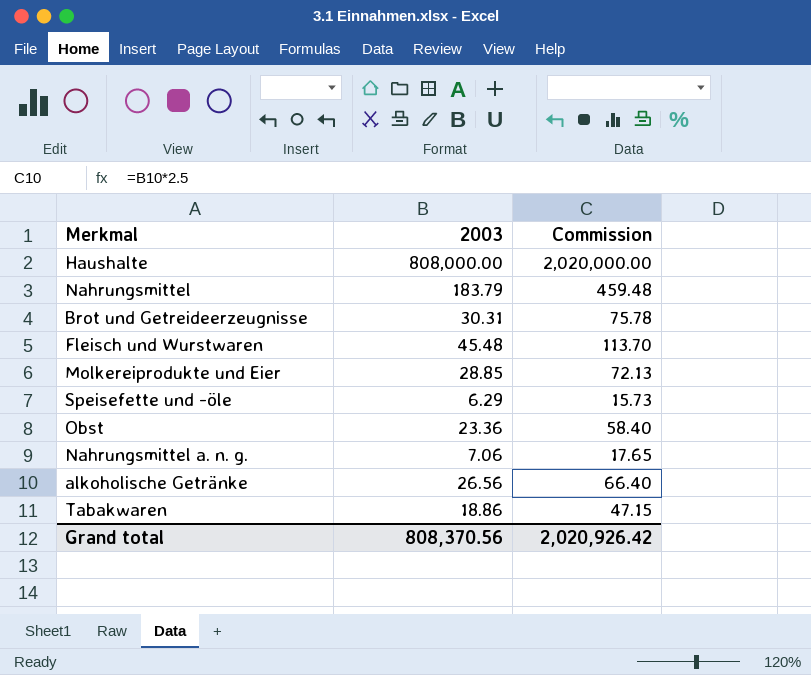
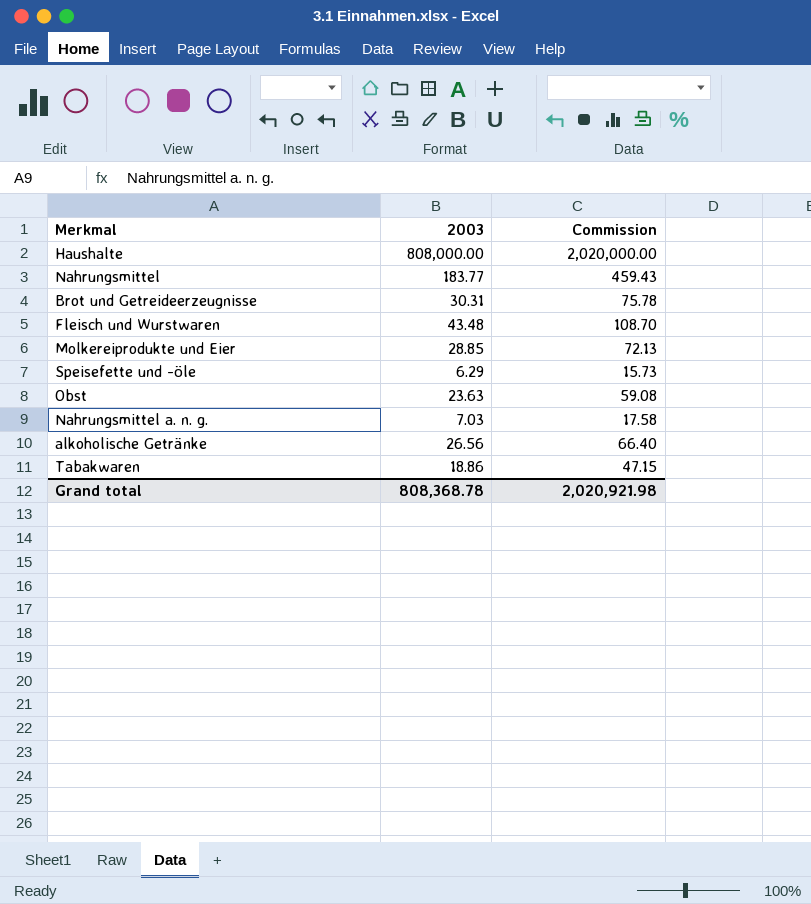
Nahrungsmittel | 2003: 183.79 -> 183.77
Nahrungsmittel | Commission: 459.48 -> 459.43
Fleisch und Wurstwaren | 2003: 45.48 -> 43.48
Fleisch und Wurstwaren | Commission: 113.70 -> 108.70
Obst | 2003: 23.36 -> 23.63
Obst | Commission: 58.40 -> 59.08
Nahrungsmittel a. n. g. | 2003: 7.06 -> 7.03
Nahrungsmittel a. n. g. | Commission: 17.65 -> 17.58
Grand total | 2003: 808,370.56 -> 808,368.78
Grand total | Commission: 2,020,926.42 -> 2,020,921.98

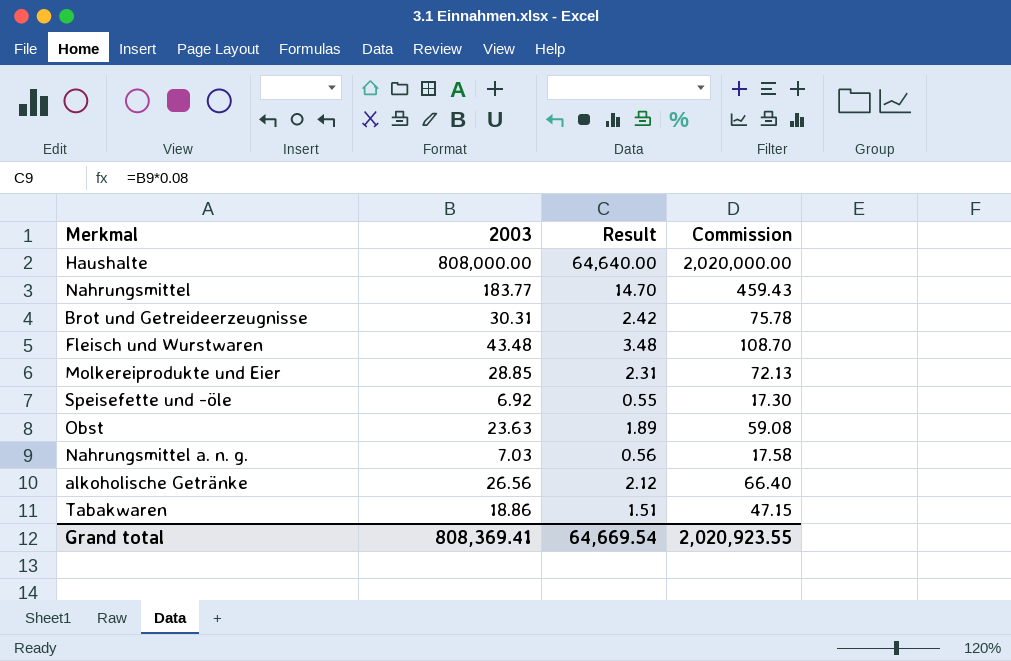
column Result | formula: none -> [2003] * 0.08
Speisefette und -öle | 2003: 6.29 -> 6.92
Speisefette und -öle | Commission: 15.73 -> 17.30
Grand total | 2003: 808,368.78 -> 808,369.41
Grand total | Commission: 2,020,921.98 -> 2,020,923.55

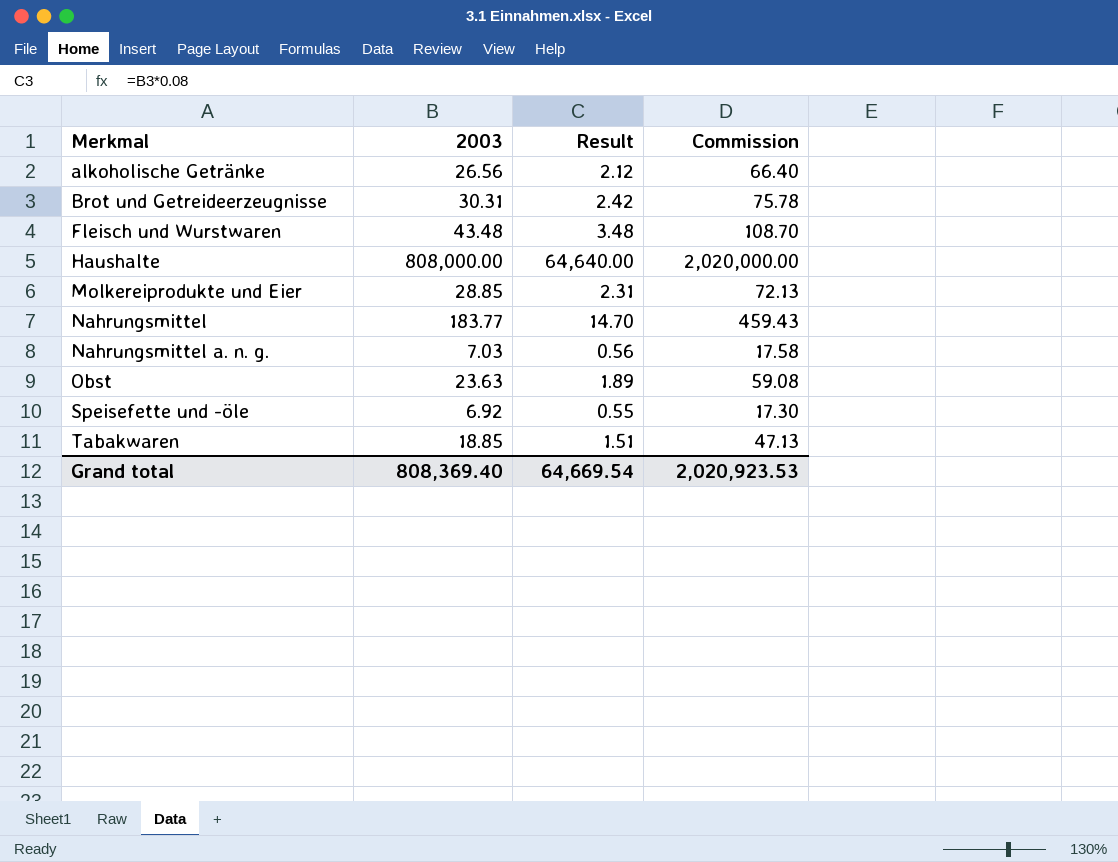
row order: none -> Merkmal ascending
Tabakwaren | 2003: 18.86 -> 18.85
Tabakwaren | Commission: 47.15 -> 47.13
Grand total | 2003: 808,369.41 -> 808,369.40
Grand total | Commission: 2,020,923.55 -> 2,020,923.53

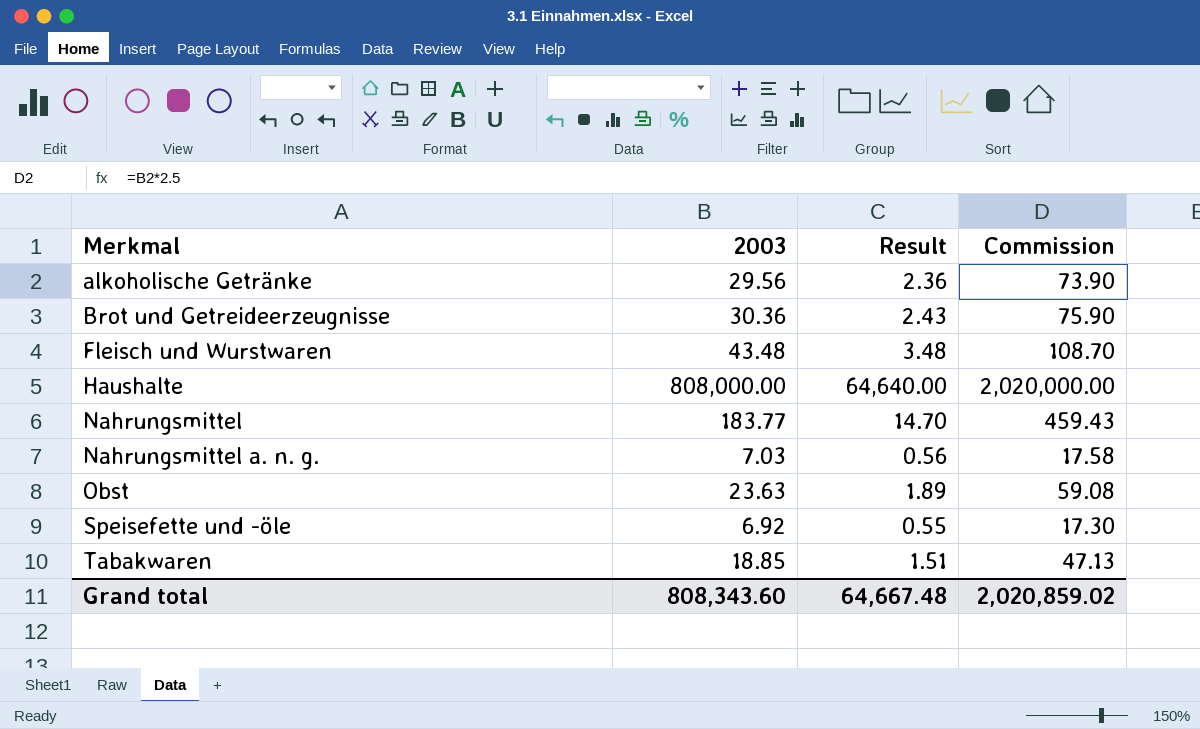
row Molkereiprodukte und Eier: 28.85 | 2.31 | 72.13 -> none
alkoholische Getränke | 2003: 26.56 -> 29.56
alkoholische Getränke | Result: 2.12 -> 2.36
alkoholische Getränke | Commission: 66.40 -> 73.90
Brot und Getreideerzeugnisse | 2003: 30.31 -> 30.36
Brot und Getreideerzeugnisse | Result: 2.42 -> 2.43
Brot und Getreideerzeugnisse | Commission: 75.78 -> 75.90
Grand total | 2003: 808,369.40 -> 808,343.60
Grand total | Result: 64,669.54 -> 64,667.48
Grand total | Commission: 2,020,923.53 -> 2,020,859.02

